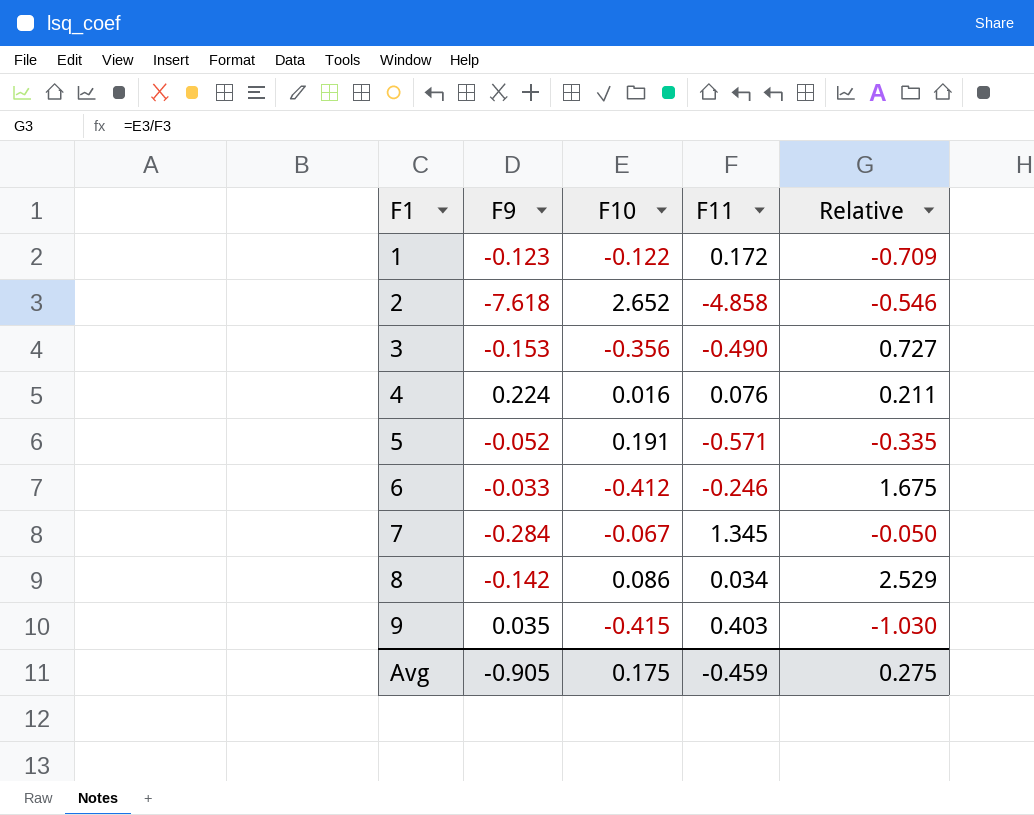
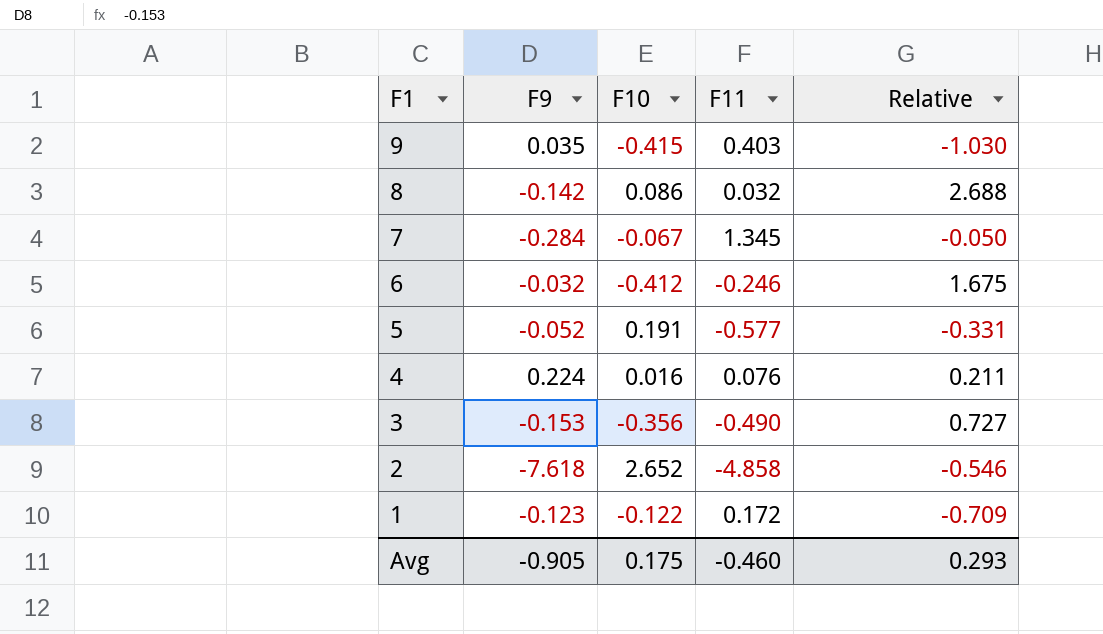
row order: F1 ascending -> F1 descending
8 | F11: 0.034 -> 0.032
8 | Relative: 2.529 -> 2.688
6 | F9: -0.033 -> -0.032
5 | F11: -0.571 -> -0.577
5 | Relative: -0.335 -> -0.331
Avg | F11: -0.459 -> -0.460
Avg | Relative: 0.275 -> 0.293

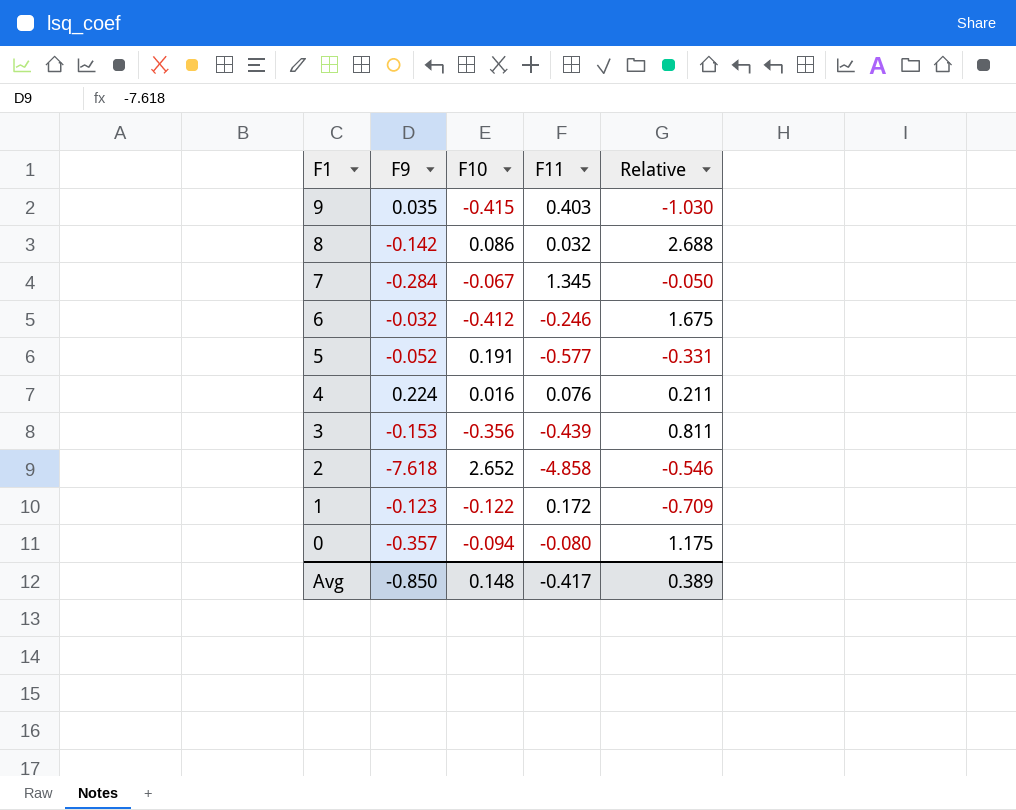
3 | F11: -0.490 -> -0.439
3 | Relative: 0.727 -> 0.811
row 0: none -> -0.357 | -0.094 | -0.080 | 1.175
Avg | F9: -0.905 -> -0.850
Avg | F10: 0.175 -> 0.148
Avg | F11: -0.460 -> -0.417
Avg | Relative: 0.293 -> 0.389

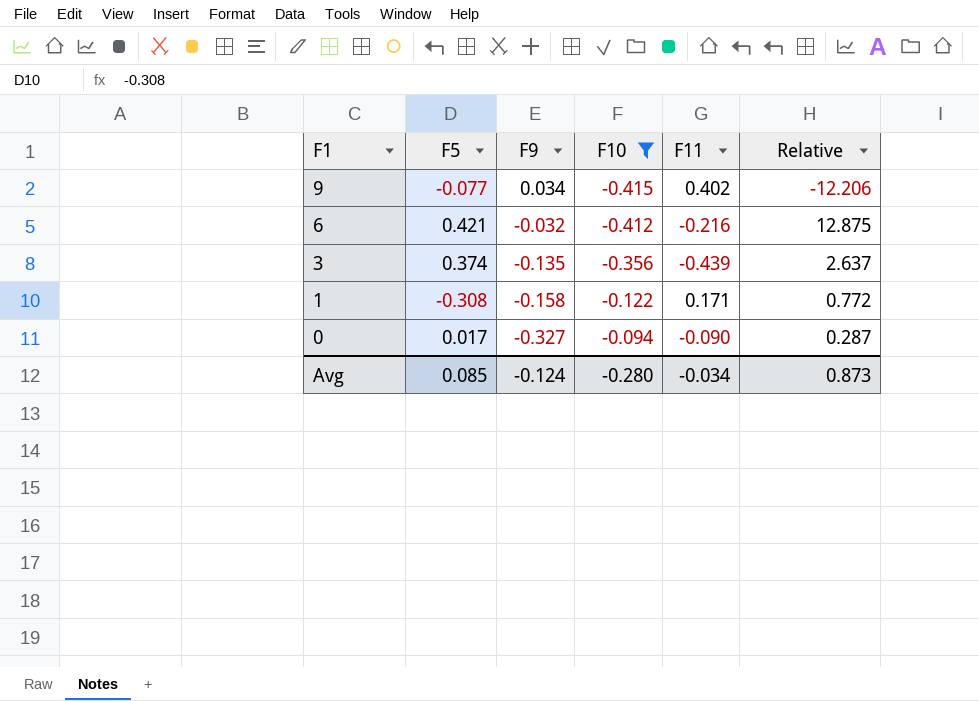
filter: none -> F10 <= -0.094
column F5 | position: none -> 2
column Relative | formula: [F10] / [F11] -> [F10] / [F9]
9 | F9: 0.035 -> 0.034
9 | F11: 0.403 -> 0.402
6 | F11: -0.246 -> -0.216
3 | F9: -0.153 -> -0.135
1 | F9: -0.123 -> -0.158
1 | F11: 0.172 -> 0.171
0 | F9: -0.357 -> -0.327
0 | F11: -0.080 -> -0.090
Avg | F9: -0.850 -> -0.124
Avg | F10: 0.148 -> -0.280
Avg | F11: -0.417 -> -0.034
Avg | Relative: 0.389 -> 0.873

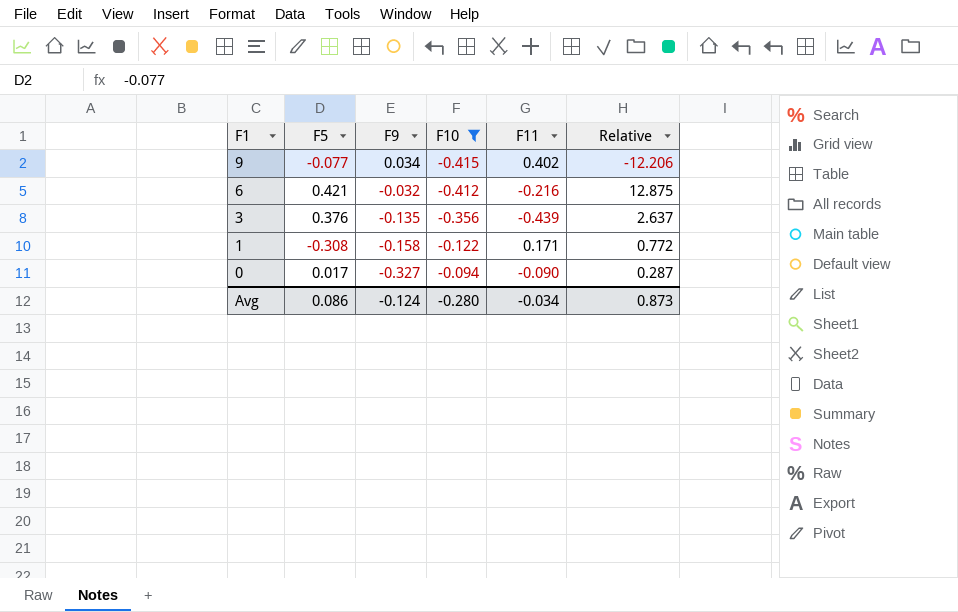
3 | F5: 0.374 -> 0.376
Avg | F5: 0.085 -> 0.086

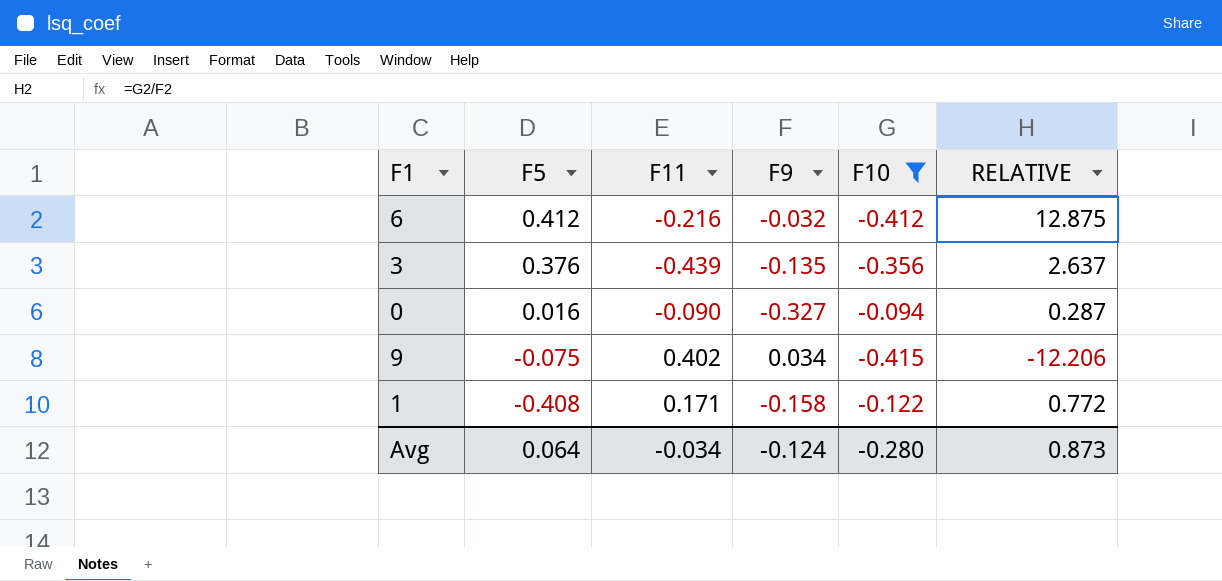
row order: F1 descending -> F5 descending
column F11 | position: 5 -> 3
column name: Relative -> RELATIVE
6 | F5: 0.421 -> 0.412
0 | F5: 0.017 -> 0.016
9 | F5: -0.077 -> -0.075
1 | F5: -0.308 -> -0.408
Avg | F5: 0.086 -> 0.064

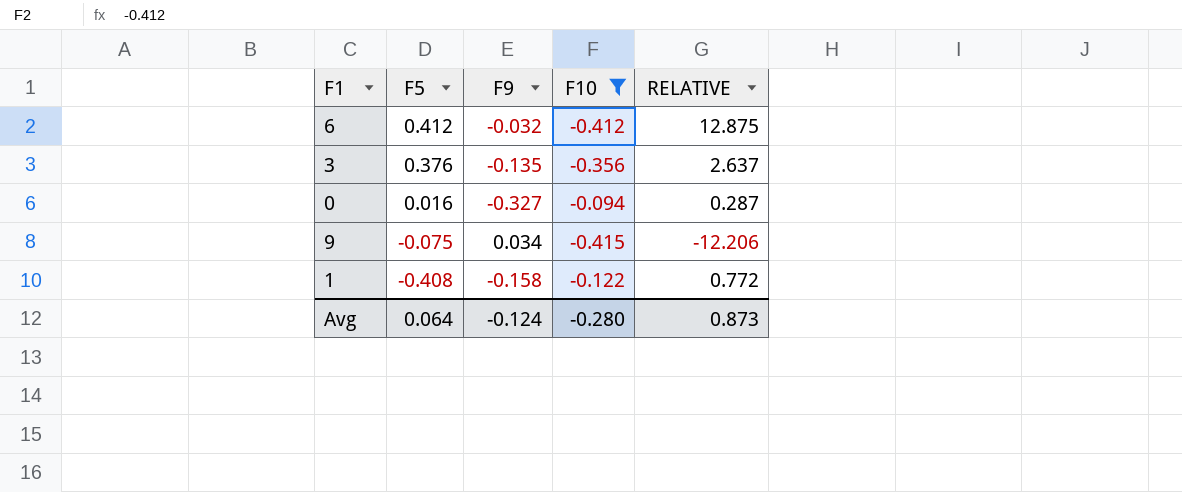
column F11 | position: 3 -> none

